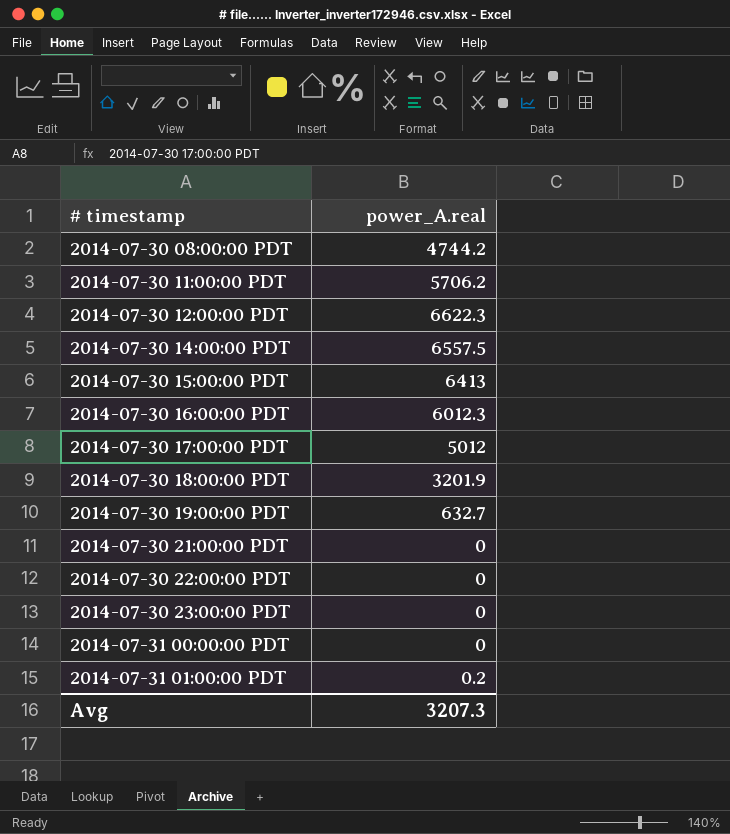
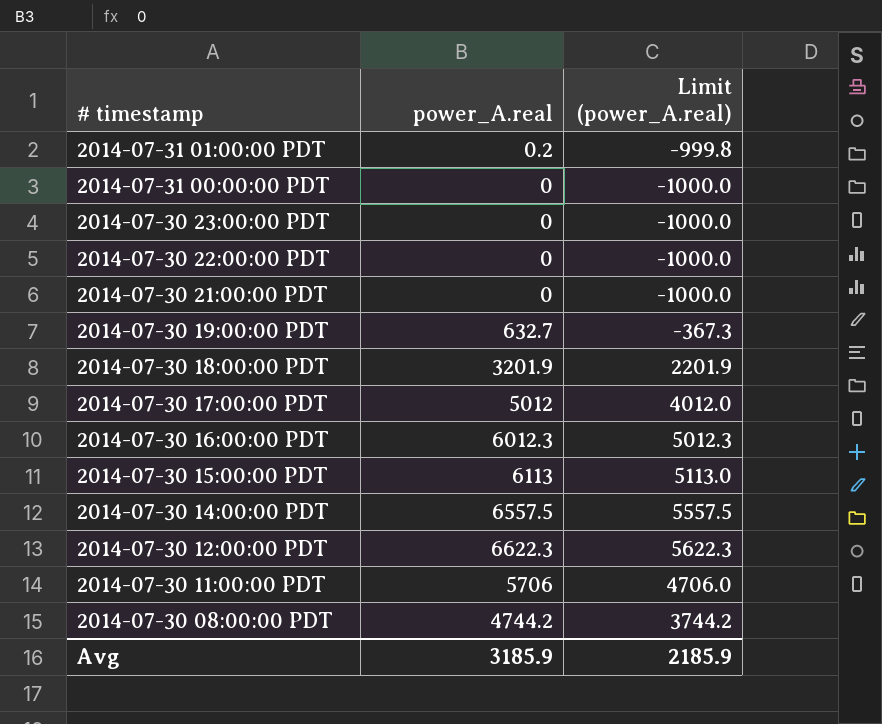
row order: # timestamp ascending -> # timestamp descending
column Limit (power_A.real) | formula: none -> [power_A.real] - 1000
2014-07-30 15:00:00 PDT | power_A.real: 6413 -> 6113
2014-07-30 11:00:00 PDT | power_A.real: 5706.2 -> 5706
Avg | power_A.real: 3207.3 -> 3185.9

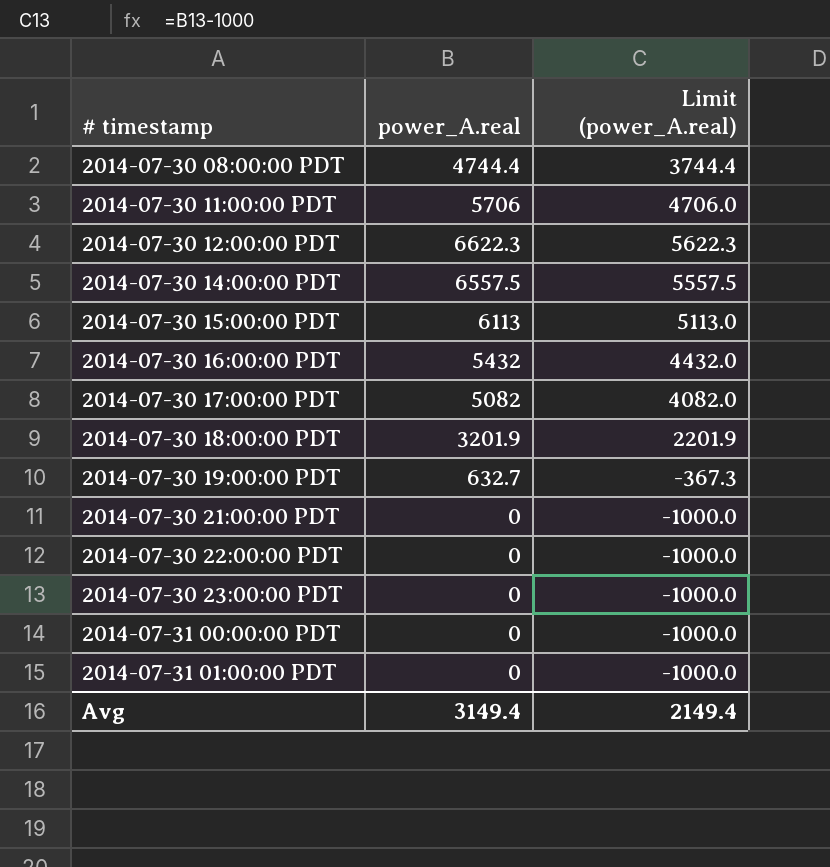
row order: # timestamp descending -> # timestamp ascending
2014-07-30 08:00:00 PDT | power_A.real: 4744.2 -> 4744.4
2014-07-30 08:00:00 PDT | Limit (power_A.real): 3744.2 -> 3744.4
2014-07-30 16:00:00 PDT | power_A.real: 6012.3 -> 5432
2014-07-30 16:00:00 PDT | Limit (power_A.real): 5012.3 -> 4432.0
2014-07-30 17:00:00 PDT | power_A.real: 5012 -> 5082
2014-07-30 17:00:00 PDT | Limit (power_A.real): 4012.0 -> 4082.0
2014-07-31 01:00:00 PDT | power_A.real: 0.2 -> 0
2014-07-31 01:00:00 PDT | Limit (power_A.real): -999.8 -> -1000.0
Avg | power_A.real: 3185.9 -> 3149.4
Avg | Limit (power_A.real): 2185.9 -> 2149.4

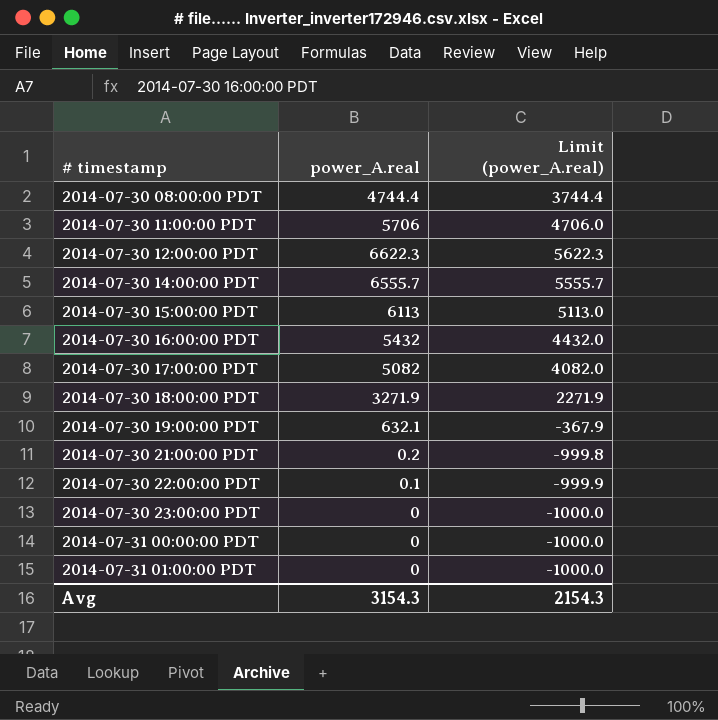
2014-07-30 14:00:00 PDT | power_A.real: 6557.5 -> 6555.7
2014-07-30 14:00:00 PDT | Limit (power_A.real): 5557.5 -> 5555.7
2014-07-30 18:00:00 PDT | power_A.real: 3201.9 -> 3271.9
2014-07-30 18:00:00 PDT | Limit (power_A.real): 2201.9 -> 2271.9
2014-07-30 19:00:00 PDT | power_A.real: 632.7 -> 632.1
2014-07-30 19:00:00 PDT | Limit (power_A.real): -367.3 -> -367.9
2014-07-30 21:00:00 PDT | power_A.real: 0 -> 0.2
2014-07-30 21:00:00 PDT | Limit (power_A.real): -1000.0 -> -999.8
2014-07-30 22:00:00 PDT | power_A.real: 0 -> 0.1
2014-07-30 22:00:00 PDT | Limit (power_A.real): -1000.0 -> -999.9
Avg | power_A.real: 3149.4 -> 3154.3
Avg | Limit (power_A.real): 2149.4 -> 2154.3

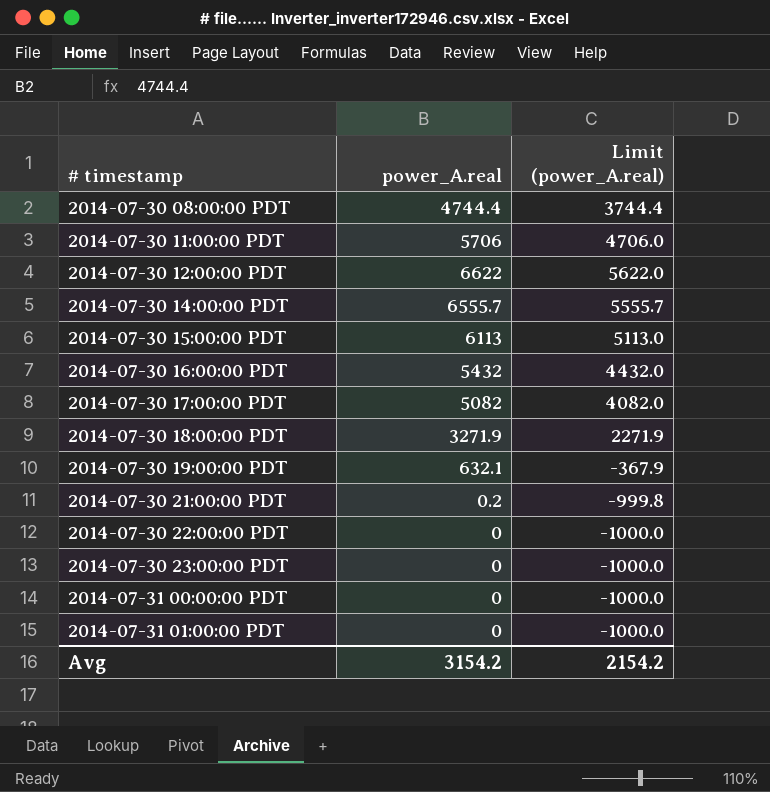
2014-07-30 12:00:00 PDT | power_A.real: 6622.3 -> 6622
2014-07-30 12:00:00 PDT | Limit (power_A.real): 5622.3 -> 5622.0
2014-07-30 22:00:00 PDT | power_A.real: 0.1 -> 0
2014-07-30 22:00:00 PDT | Limit (power_A.real): -999.9 -> -1000.0
Avg | power_A.real: 3154.3 -> 3154.2
Avg | Limit (power_A.real): 2154.3 -> 2154.2

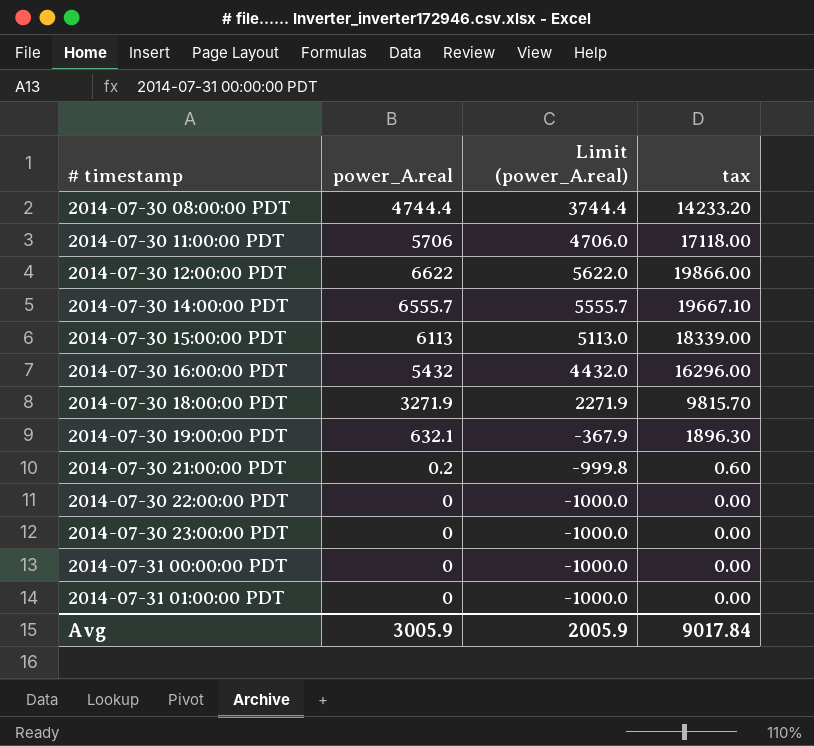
column tax | formula: none -> [power_A.real] * 3
row 2014-07-30 17:00:00 PDT: 5082 | 4082.0 -> none
Avg | power_A.real: 3154.2 -> 3005.9
Avg | Limit (power_A.real): 2154.2 -> 2005.9

